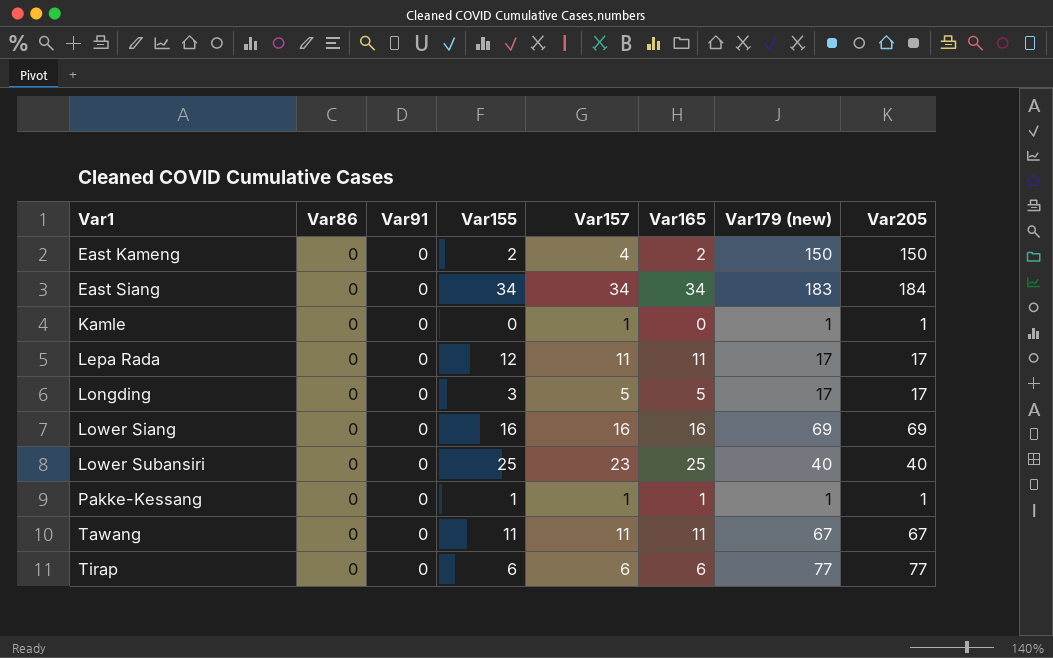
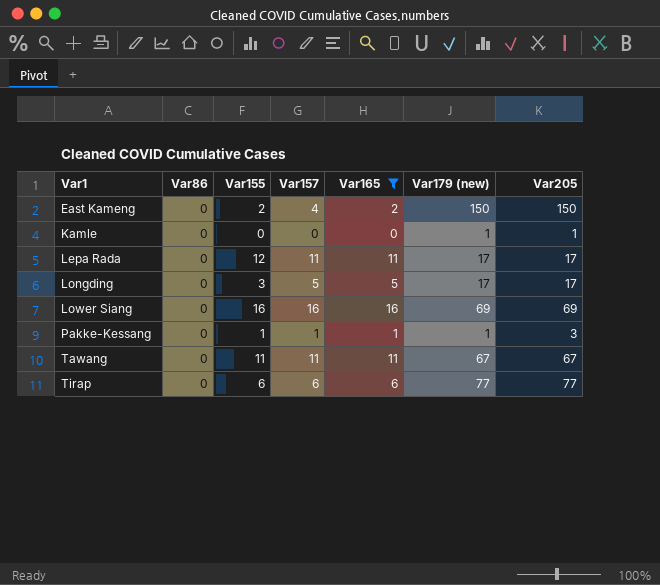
filter: none -> Var165 <= 16
column Var91 | position: 3 -> none
Kamle | Var157: 1 -> 0
Pakke-Kessang | Var205: 1 -> 3

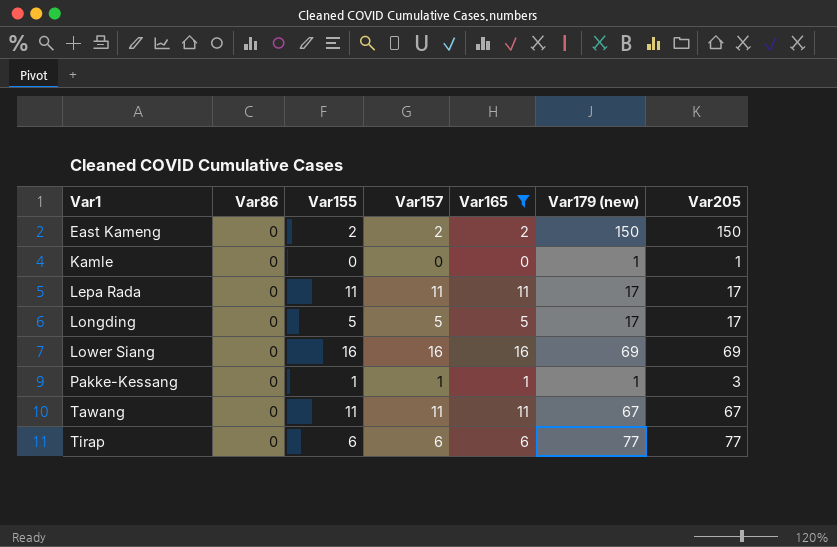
East Kameng | Var157: 4 -> 2
Lepa Rada | Var155: 12 -> 11
Longding | Var155: 3 -> 5

